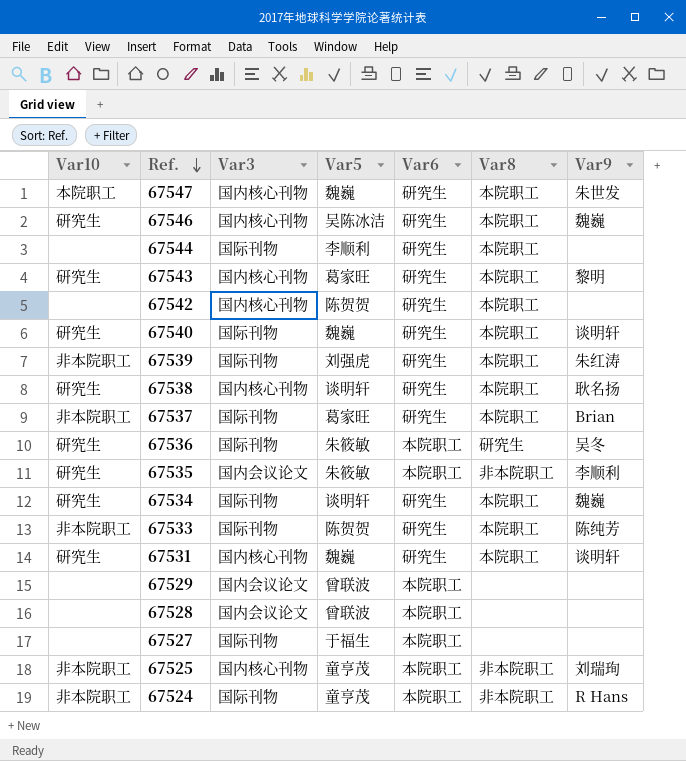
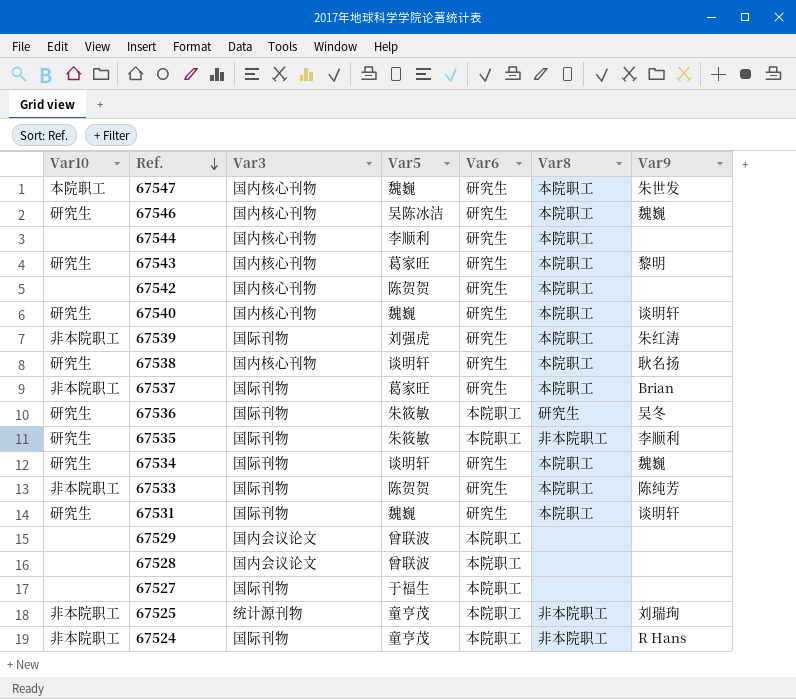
67544 | Var3: 国际刊物 -> 国内核心刊物
67540 | Var3: 国际刊物 -> 国内核心刊物
67535 | Var3: 国内会议论文 -> 国际刊物
67531 | Var3: 国内核心刊物 -> 国际刊物
67525 | Var3: 国内核心刊物 -> 统计源刊物

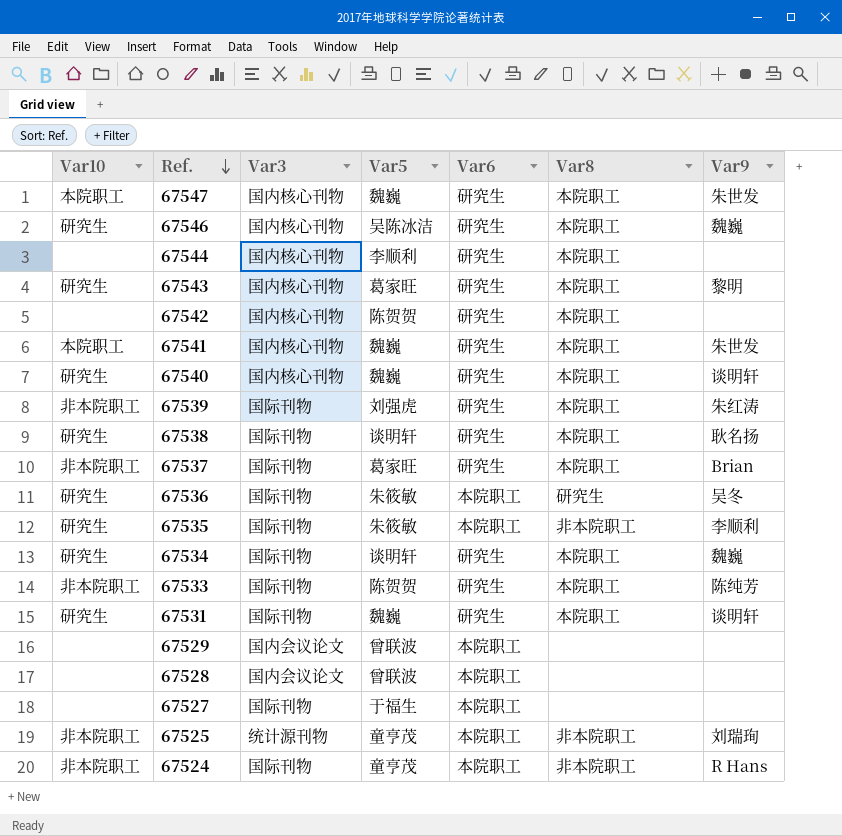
row 67541: none -> 本院职工 | 国内核心刊物 | 魏巍 | 研究生 | 本院职工 | 朱世发
67538 | Var3: 国内核心刊物 -> 国际刊物

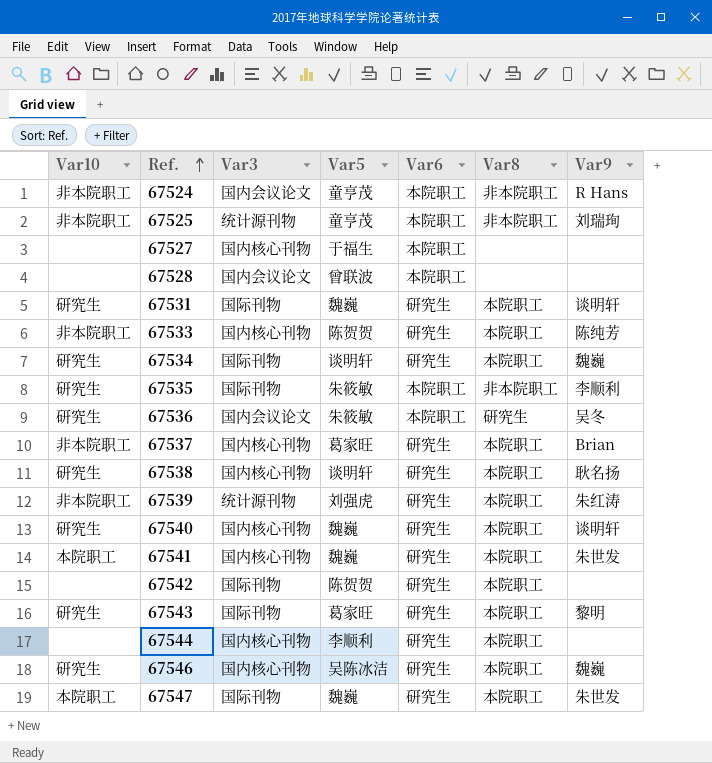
row order: Ref. descending -> Ref. ascending
row 67529: none | 国内会议论文 | 曾联波 | 本院职工 | none | none -> none
67524 | Var3: 国际刊物 -> 国内会议论文
67527 | Var3: 国际刊物 -> 国内核心刊物
67533 | Var3: 国际刊物 -> 国内核心刊物
67536 | Var3: 国际刊物 -> 国内会议论文
67537 | Var3: 国际刊物 -> 国内核心刊物
67538 | Var3: 国际刊物 -> 国内核心刊物
67539 | Var3: 国际刊物 -> 统计源刊物
67542 | Var3: 国内核心刊物 -> 国际刊物
67543 | Var3: 国内核心刊物 -> 国际刊物
67547 | Var3: 国内核心刊物 -> 国际刊物

